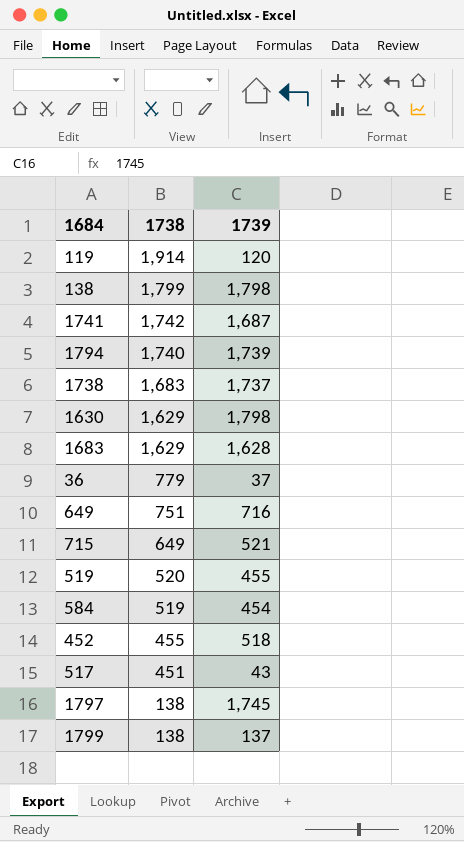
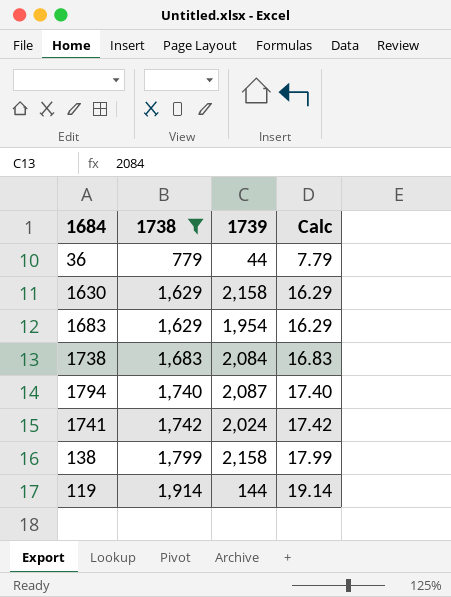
filter: none -> 1738 >= 779
row order: 1738 descending -> 1738 ascending
column Calc | formula: none -> [1738] * 0.01
36 | 1739: 37 -> 44
1630 | 1739: 1,798 -> 2,158
1683 | 1739: 1,628 -> 1,954
1738 | 1739: 1,737 -> 2,084
1794 | 1739: 1,739 -> 2,087
1741 | 1739: 1,687 -> 2,024
138 | 1739: 1,798 -> 2,158
119 | 1739: 120 -> 144

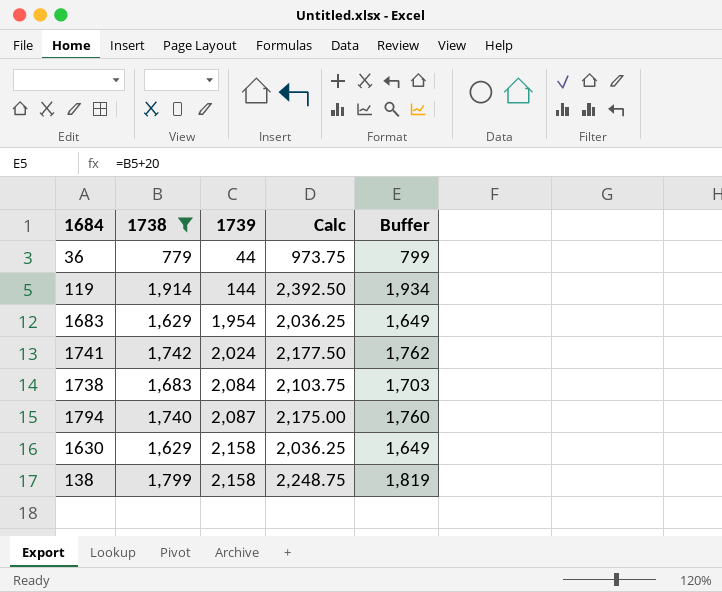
row order: 1738 ascending -> 1739 ascending
column Calc | formula: [1738] * 0.01 -> [1738] * 1.25
column Buffer | formula: none -> [1738] + 20

